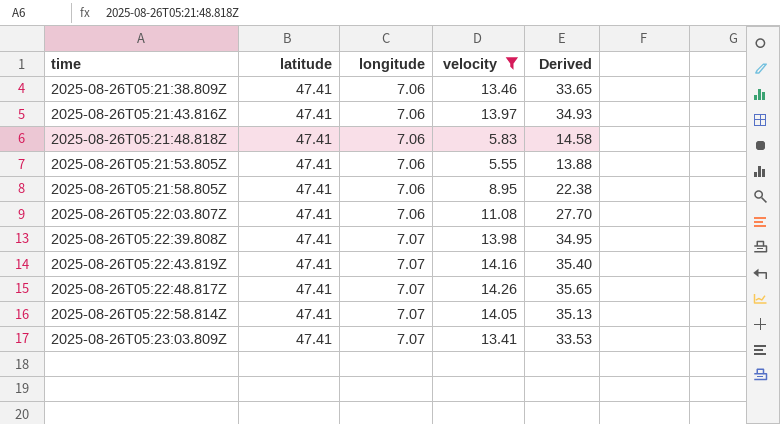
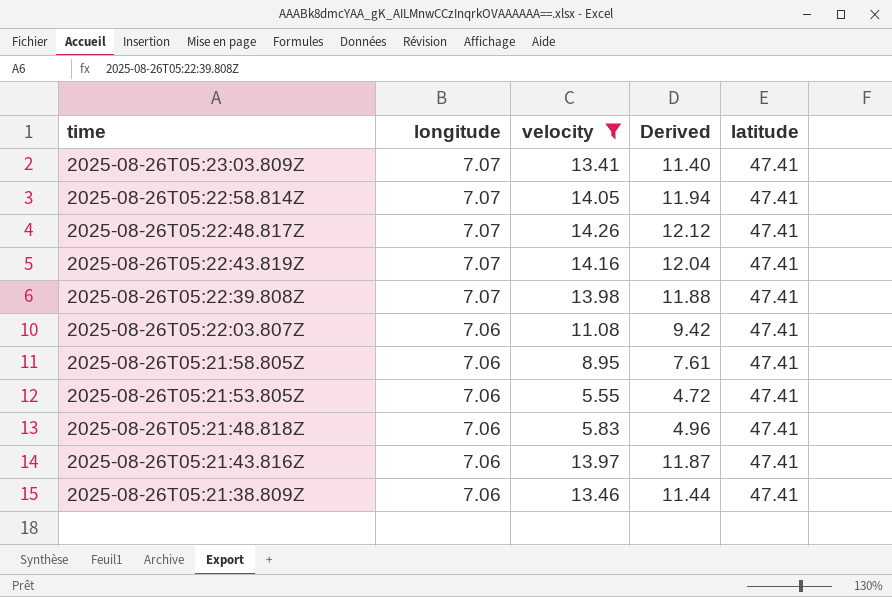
row order: time ascending -> time descending
column Derived | formula: [velocity] * 2.5 -> [velocity] * 0.85
column latitude | position: 2 -> 5

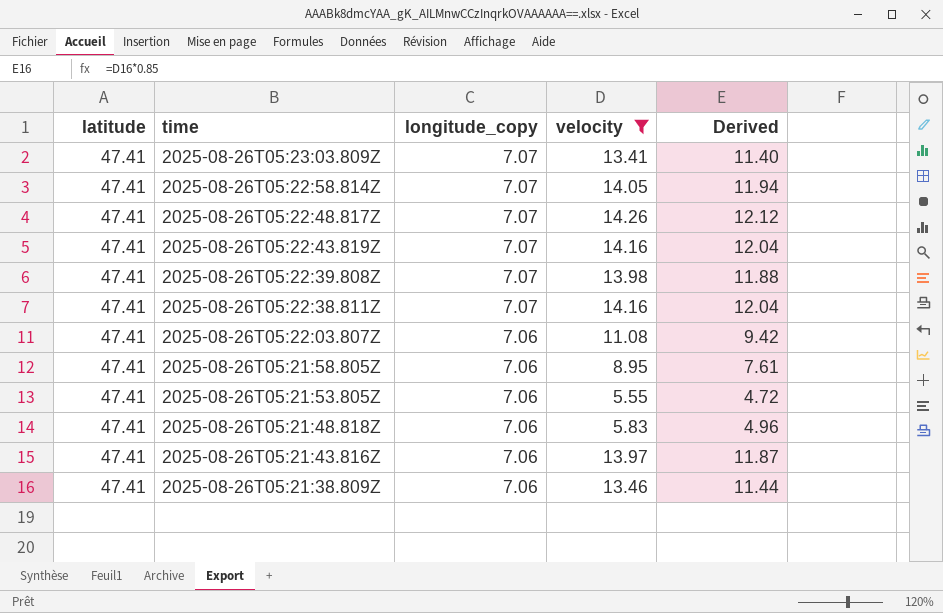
column latitude | position: 5 -> 1
column name: longitude -> longitude_copy
row 2025-08-26T05:22:38.811Z: none -> 47.41 | 7.07 | 14.16 | 12.04

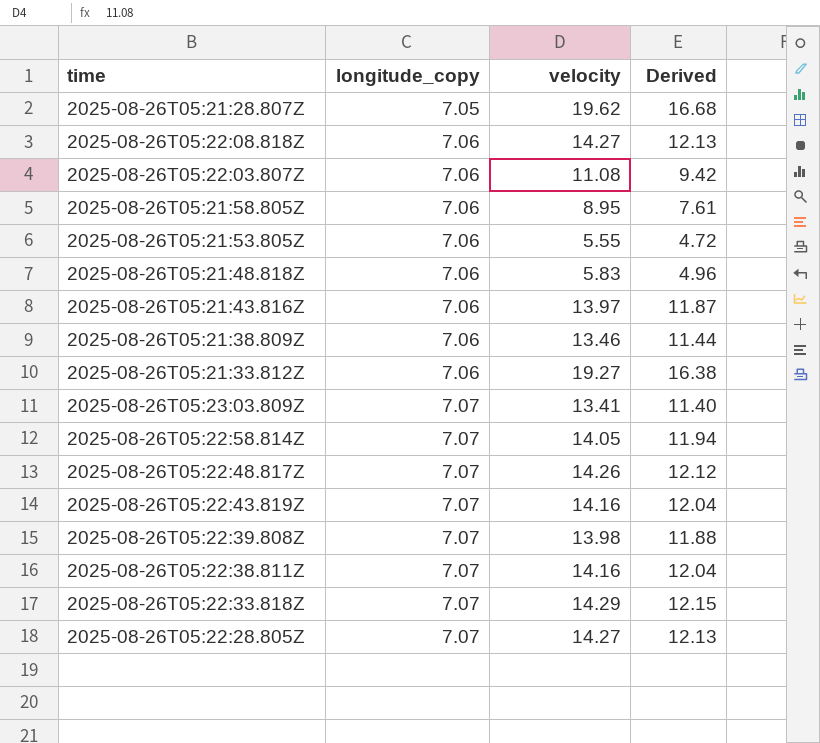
filter: velocity <= 14.26 -> none
row order: time descending -> longitude_copy ascending
column latitude | position: 1 -> none

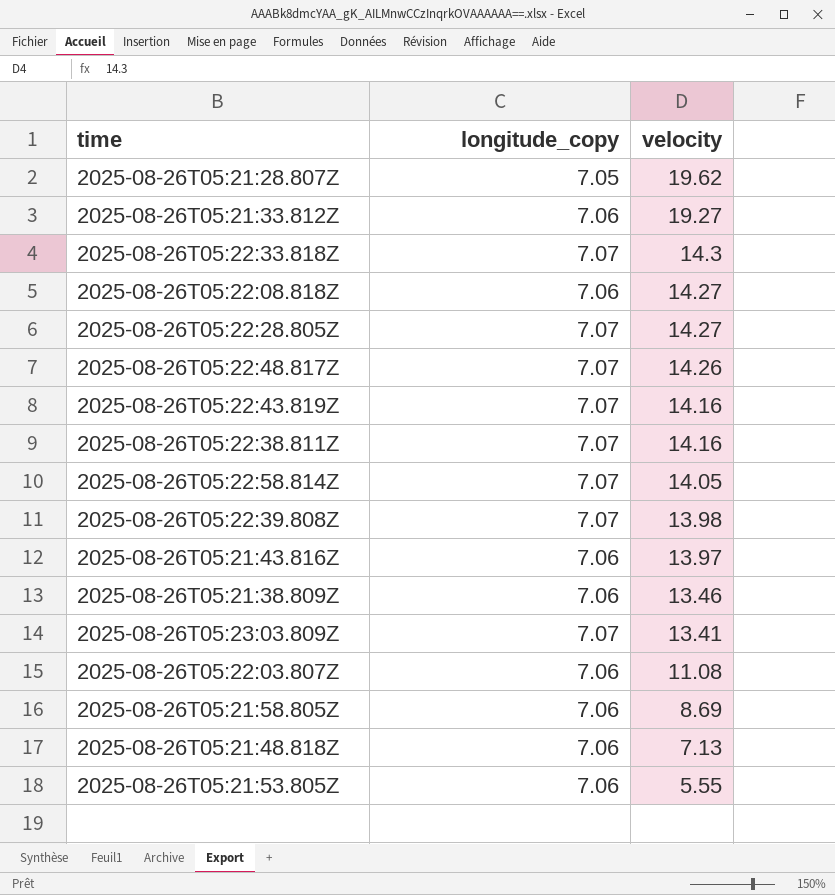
row order: longitude_copy ascending -> velocity descending
column Derived | formula: [velocity] * 0.85 -> none
2025-08-26T05:22:33.818Z | velocity: 14.29 -> 14.3
2025-08-26T05:21:58.805Z | velocity: 8.95 -> 8.69
2025-08-26T05:21:48.818Z | velocity: 5.83 -> 7.13

